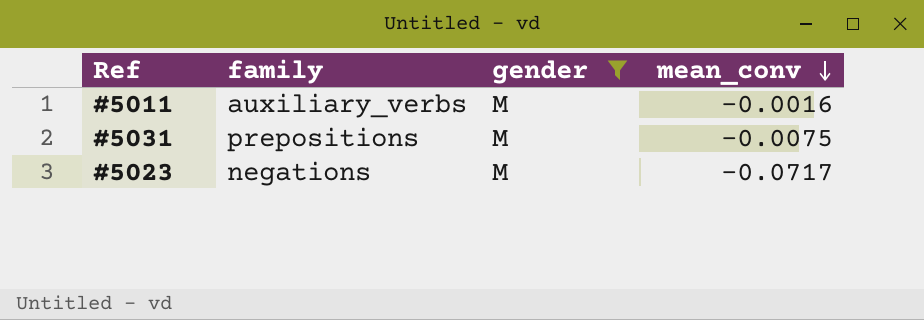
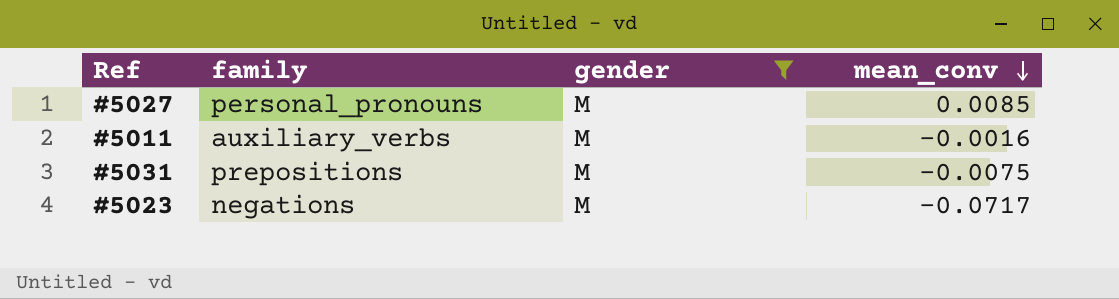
row #5027: none -> personal_pronouns | M | 0.0085

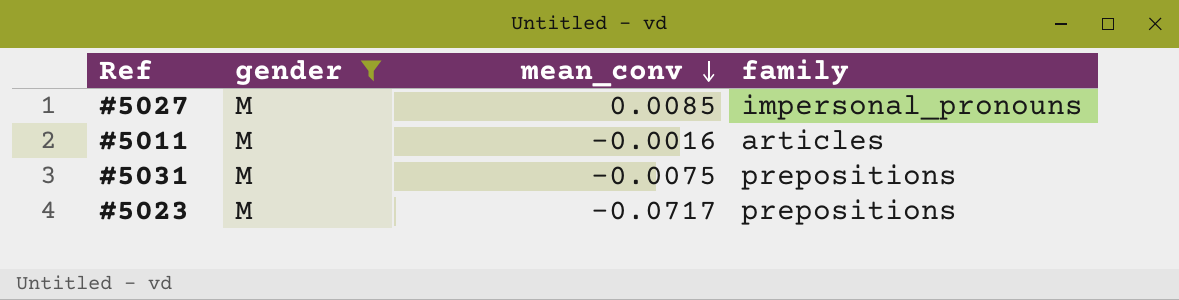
column family | position: 2 -> 4
#5027 | family: personal_pronouns -> impersonal_pronouns
#5011 | family: auxiliary_verbs -> articles
#5023 | family: negations -> prepositions

